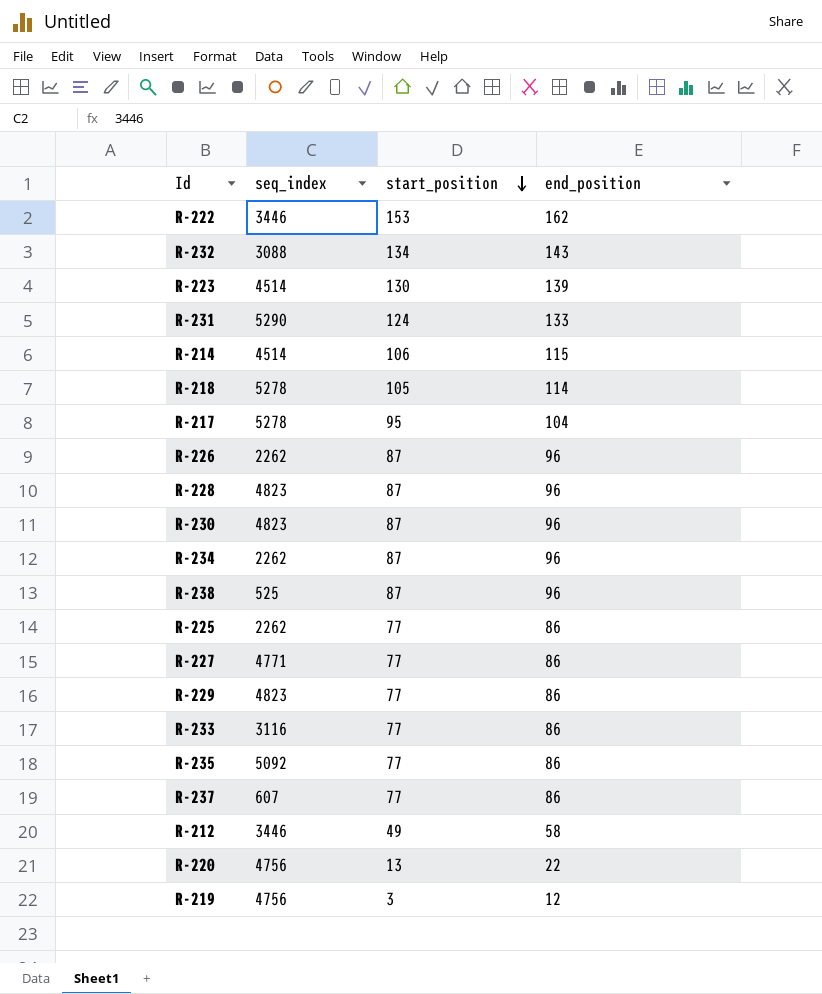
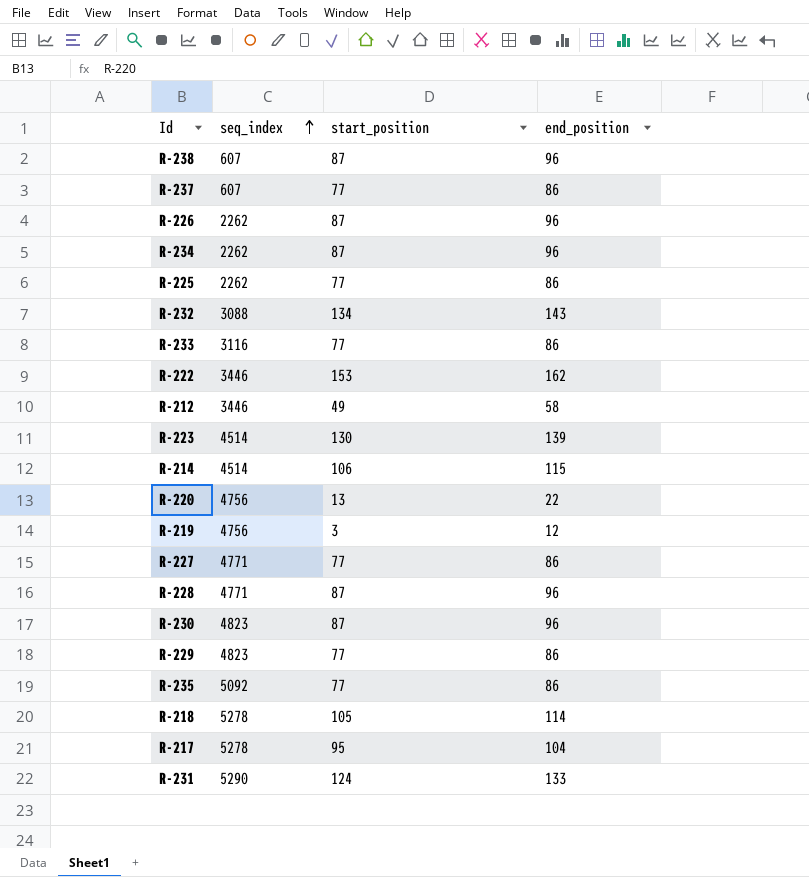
row order: start_position descending -> seq_index ascending
R-238 | seq_index: 525 -> 607
R-228 | seq_index: 4823 -> 4771

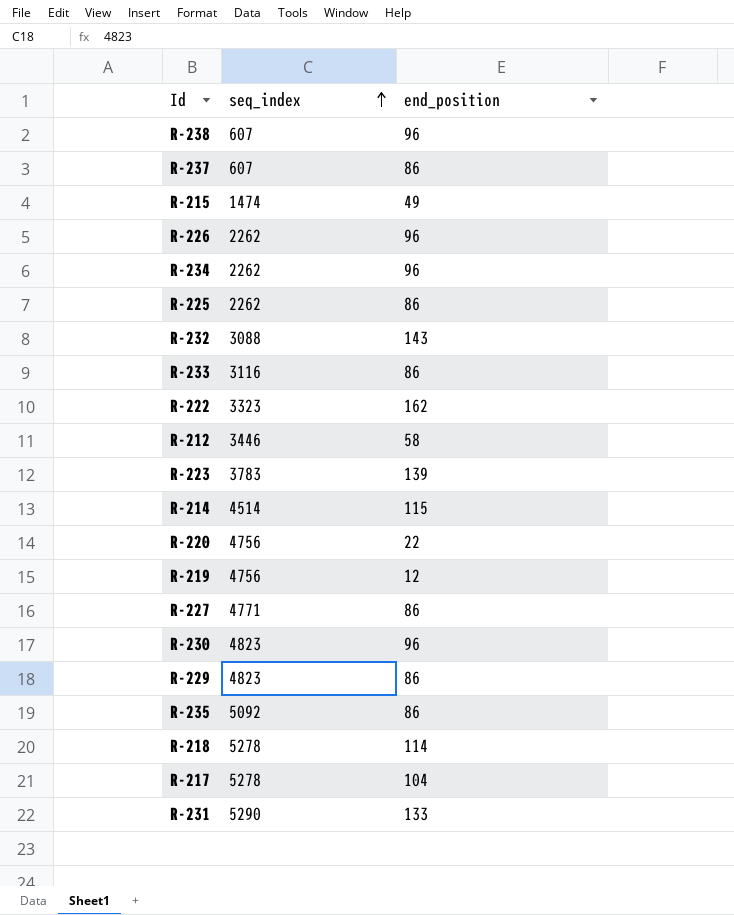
column start_position | position: 3 -> none
row R-228: 4771 | 87 | 96 -> none
row R-215: none -> 1474 | 49
R-222 | seq_index: 3446 -> 3323
R-223 | seq_index: 4514 -> 3783

